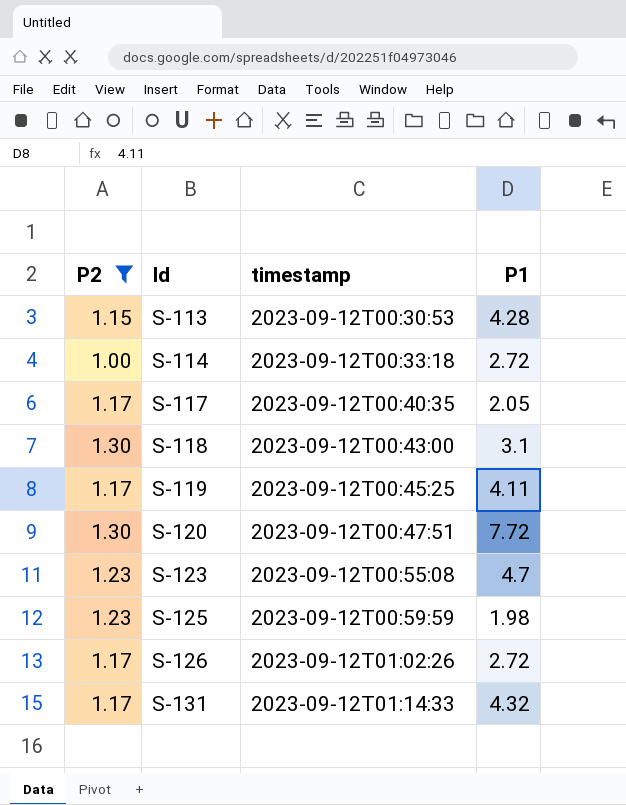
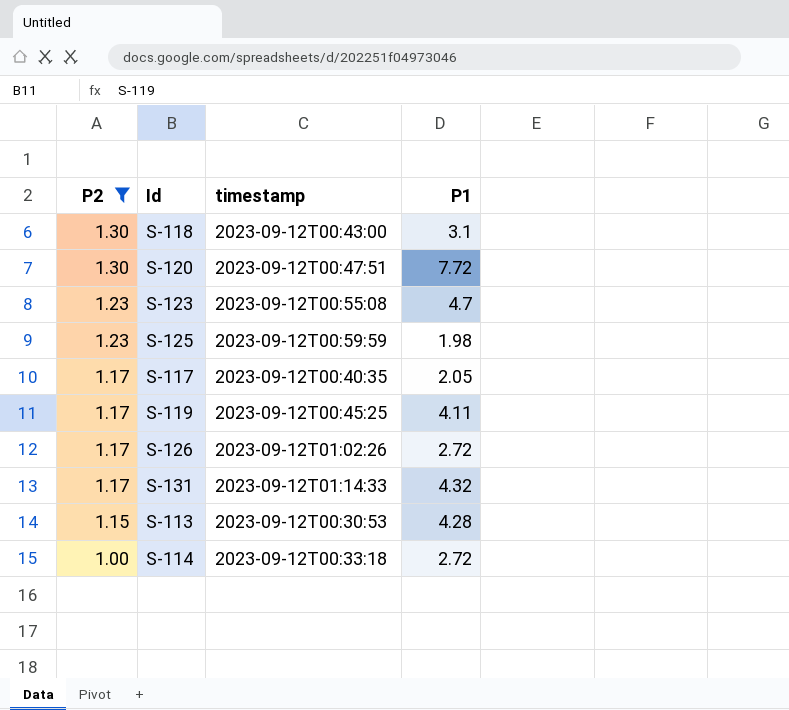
row order: Id ascending -> P2 descending

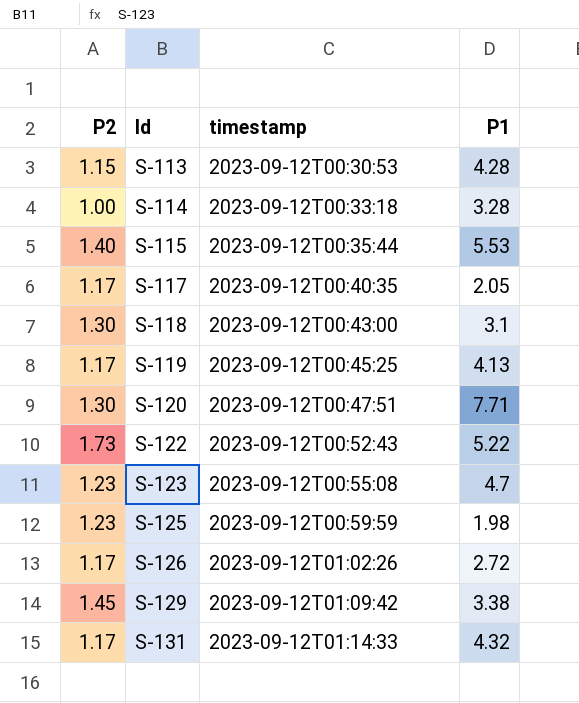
filter: P2 <= 1.30 -> none
row order: P2 descending -> Id ascending
S-114 | P1: 2.72 -> 3.28
S-119 | P1: 4.11 -> 4.13
S-120 | P1: 7.72 -> 7.71

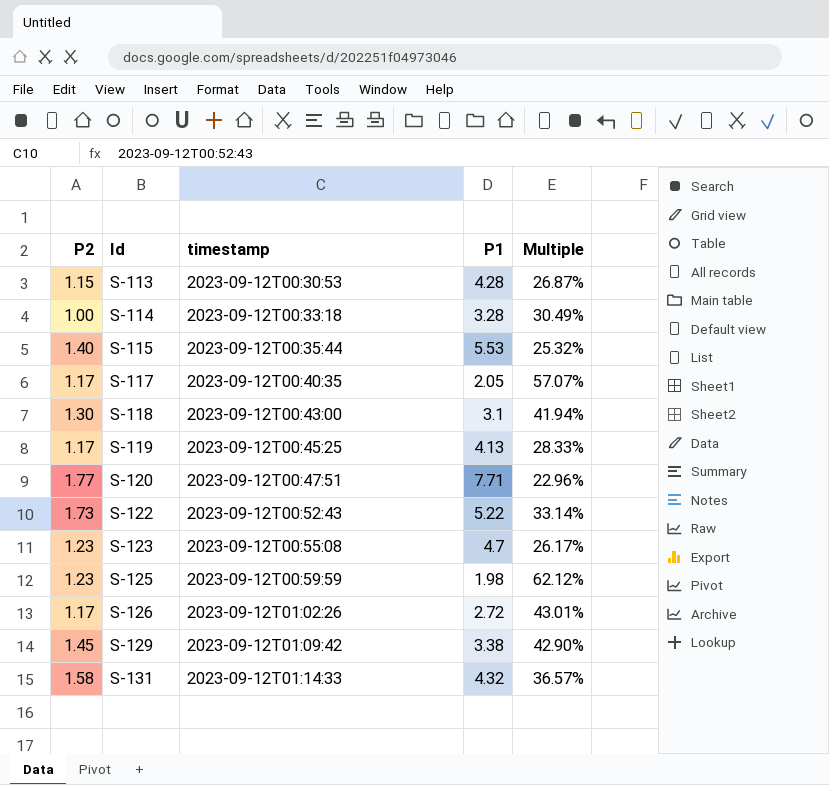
column Multiple | formula: none -> [P2] / [P1]
S-120 | P2: 1.30 -> 1.77
S-131 | P2: 1.17 -> 1.58

